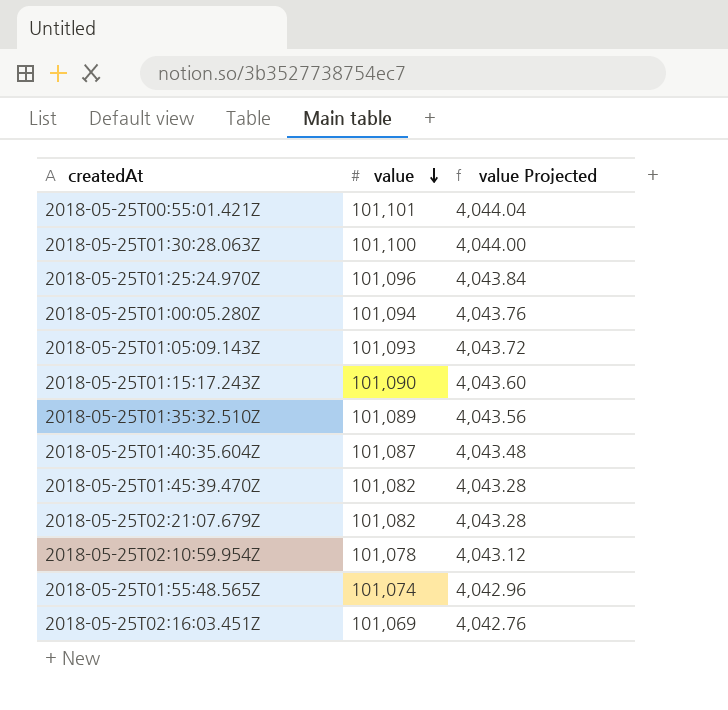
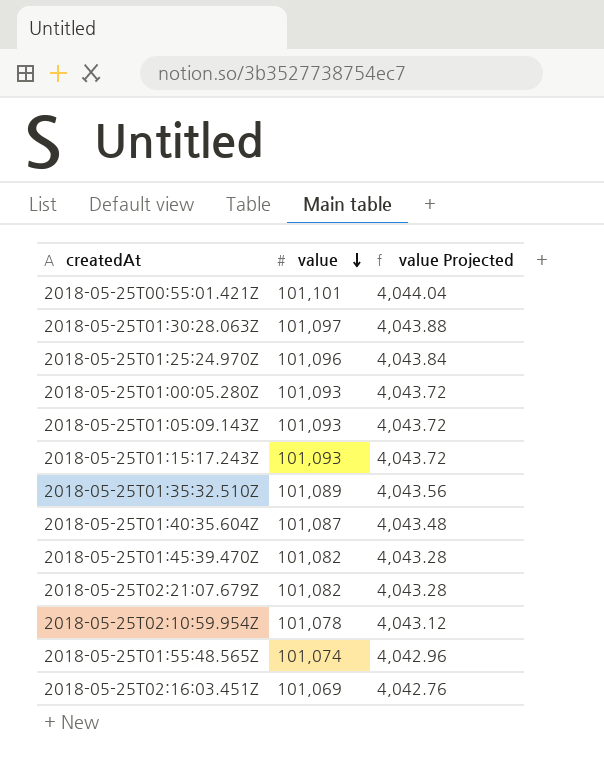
2018-05-25T01:30:28.063Z | value: 101,100 -> 101,097
2018-05-25T01:30:28.063Z | value Projected: 4,044.00 -> 4,043.88
2018-05-25T01:00:05.280Z | value: 101,094 -> 101,093
2018-05-25T01:00:05.280Z | value Projected: 4,043.76 -> 4,043.72
2018-05-25T01:15:17.243Z | value: 101,090 -> 101,093
2018-05-25T01:15:17.243Z | value Projected: 4,043.60 -> 4,043.72

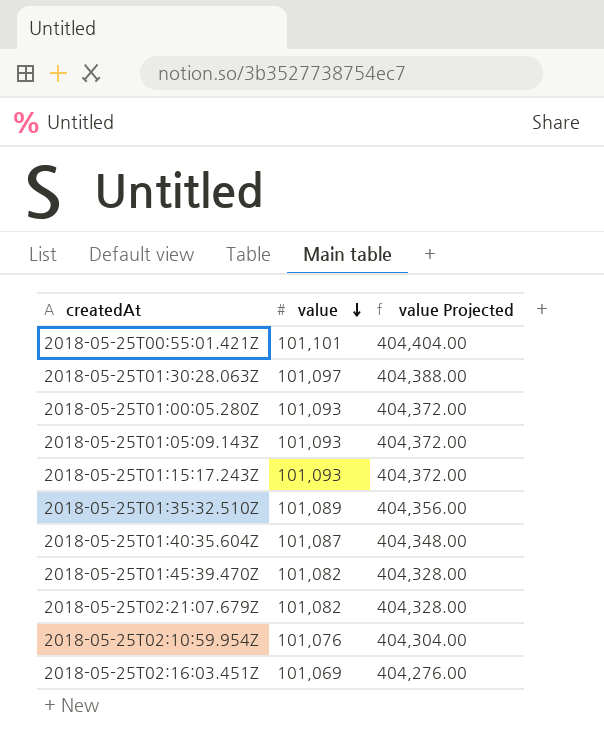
column value Projected | formula: [value] * 0.04 -> [value] * 4
row 2018-05-25T01:25:24.970Z: 101,096 | 4,043.84 -> none
row 2018-05-25T01:55:48.565Z: 101,074 | 4,042.96 -> none
2018-05-25T02:10:59.954Z | value: 101,078 -> 101,076

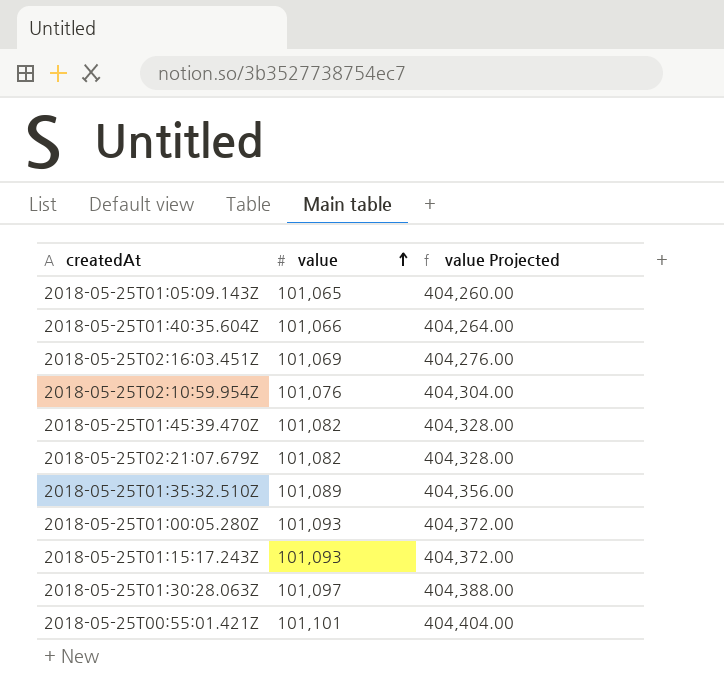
row order: value descending -> value ascending
2018-05-25T01:05:09.143Z | value: 101,093 -> 101,065
2018-05-25T01:05:09.143Z | value Projected: 404,372.00 -> 404,260.00
2018-05-25T01:40:35.604Z | value: 101,087 -> 101,066
2018-05-25T01:40:35.604Z | value Projected: 404,348.00 -> 404,264.00

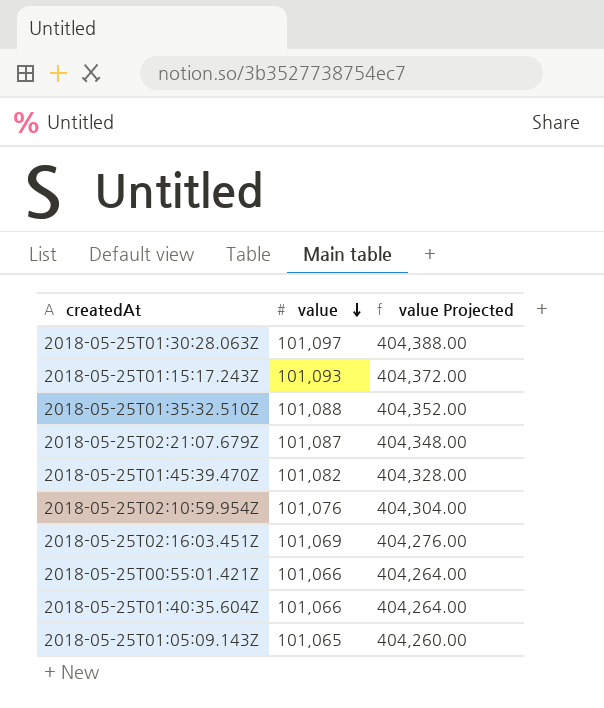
row order: value ascending -> value descending
row 2018-05-25T01:00:05.280Z: 101,093 | 404,372.00 -> none
2018-05-25T01:35:32.510Z | value: 101,089 -> 101,088
2018-05-25T01:35:32.510Z | value Projected: 404,356.00 -> 404,352.00
2018-05-25T02:21:07.679Z | value: 101,082 -> 101,087
2018-05-25T02:21:07.679Z | value Projected: 404,328.00 -> 404,348.00
2018-05-25T00:55:01.421Z | value: 101,101 -> 101,066
2018-05-25T00:55:01.421Z | value Projected: 404,404.00 -> 404,264.00

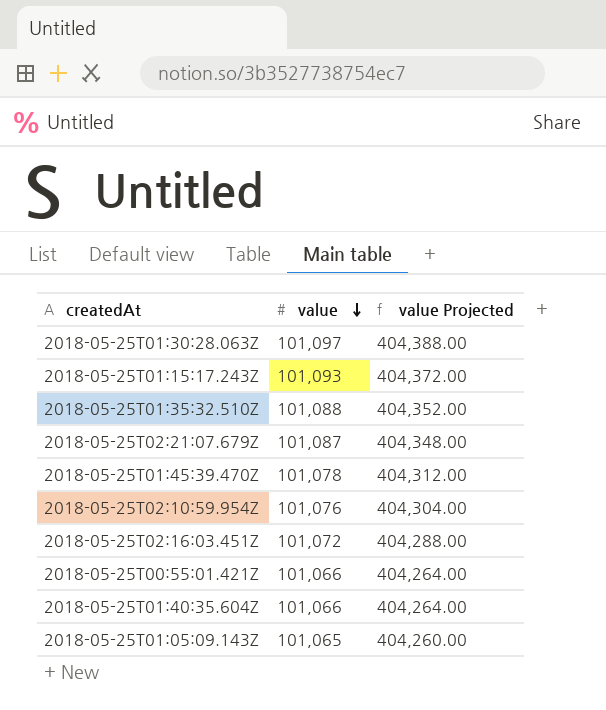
2018-05-25T01:45:39.470Z | value: 101,082 -> 101,078
2018-05-25T01:45:39.470Z | value Projected: 404,328.00 -> 404,312.00
2018-05-25T02:16:03.451Z | value: 101,069 -> 101,072
2018-05-25T02:16:03.451Z | value Projected: 404,276.00 -> 404,288.00

